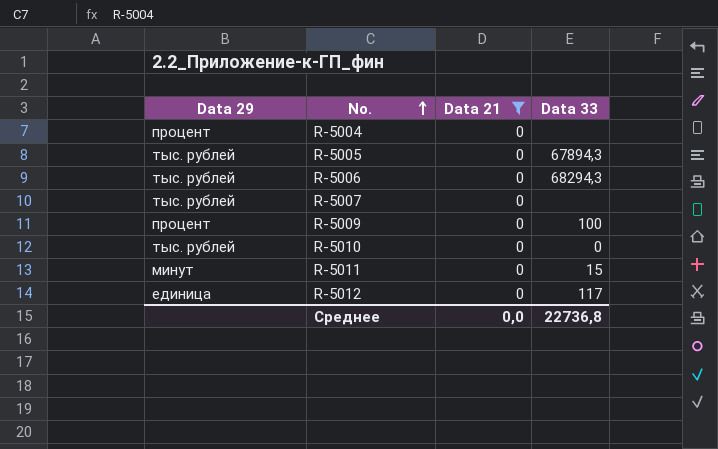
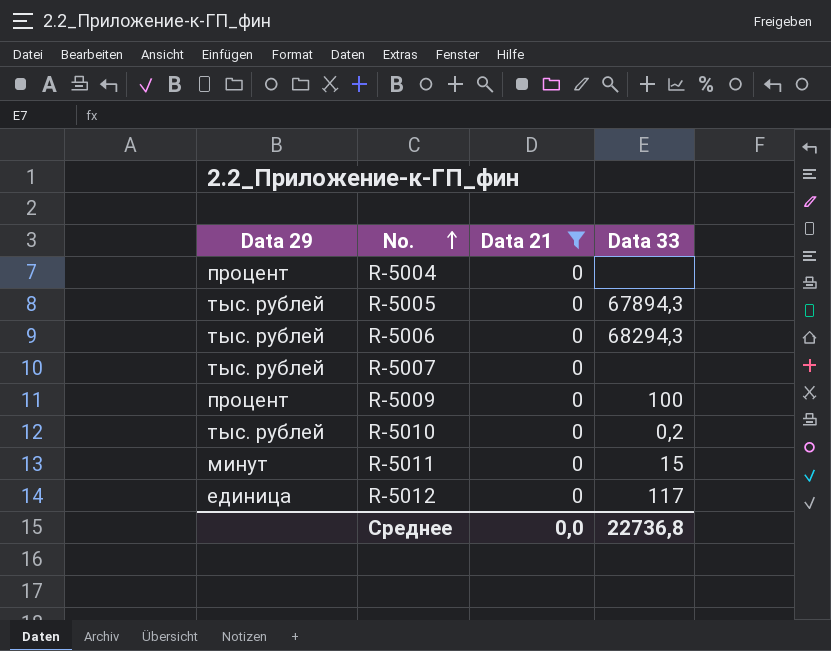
R-5010 | Data 33: 0 -> 0,2

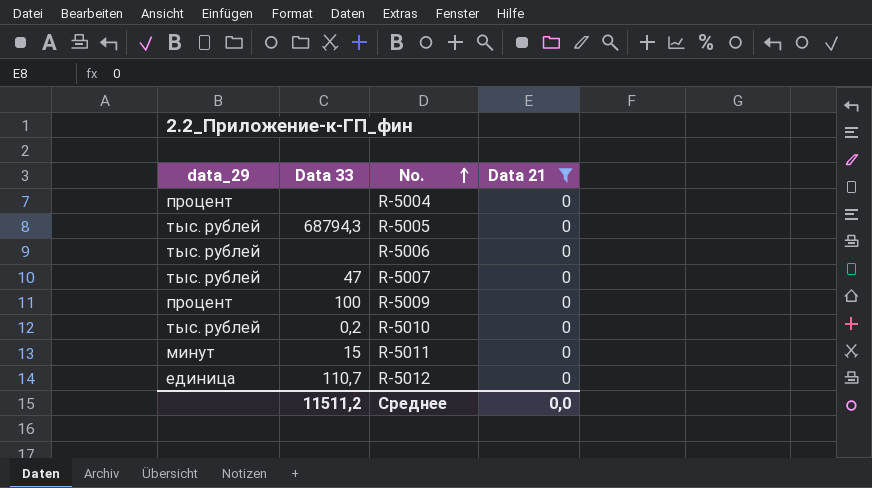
column name: Data 29 -> data_29
column Data 33 | position: 4 -> 2
R-5005 | Data 33: 67894,3 -> 68794,3
R-5006 | Data 33: 68294,3 -> none
R-5007 | Data 33: none -> 47
R-5012 | Data 33: 117 -> 110,7
Среднее | Data 33: 22736,8 -> 11511,2

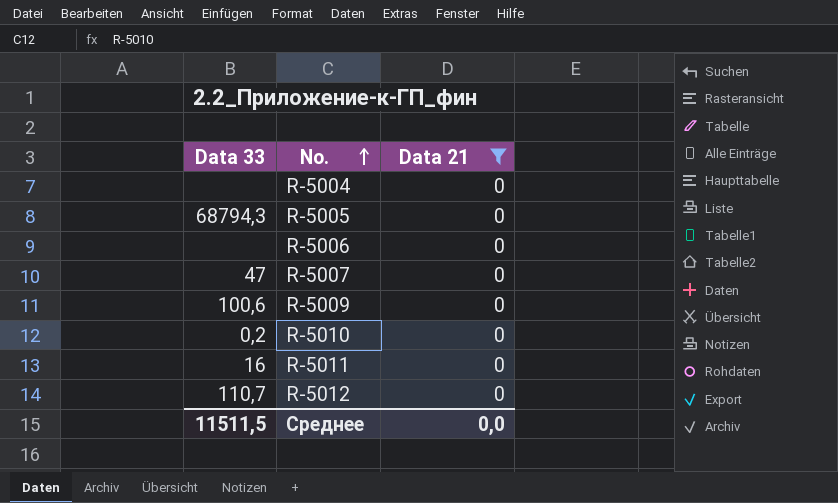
column data_29 | position: 1 -> none
R-5009 | Data 33: 100 -> 100,6
R-5011 | Data 33: 15 -> 16
Среднее | Data 33: 11511,2 -> 11511,5

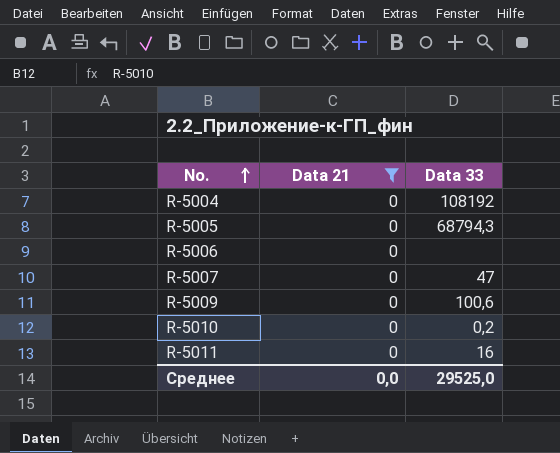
column Data 33 | position: 1 -> 3
row R-5012: 110,7 | 0 -> none
R-5004 | Data 33: none -> 108192
Среднее | Data 33: 11511,5 -> 29525,0

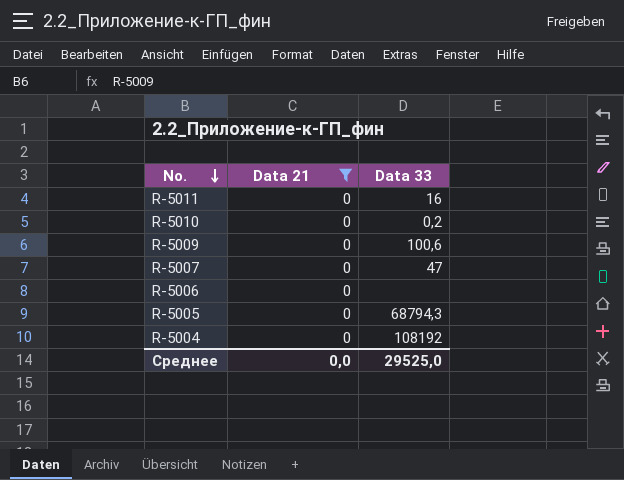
row order: No. ascending -> No. descending

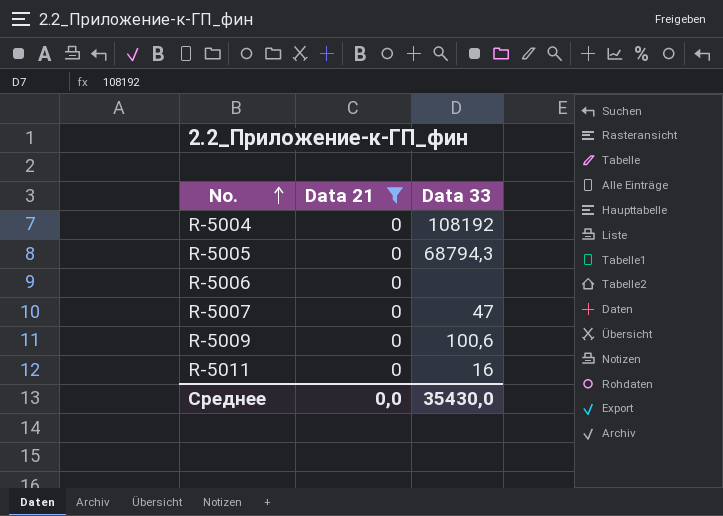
row order: No. descending -> No. ascending
row R-5010: 0 | 0,2 -> none
Среднее | Data 33: 29525,0 -> 35430,0

